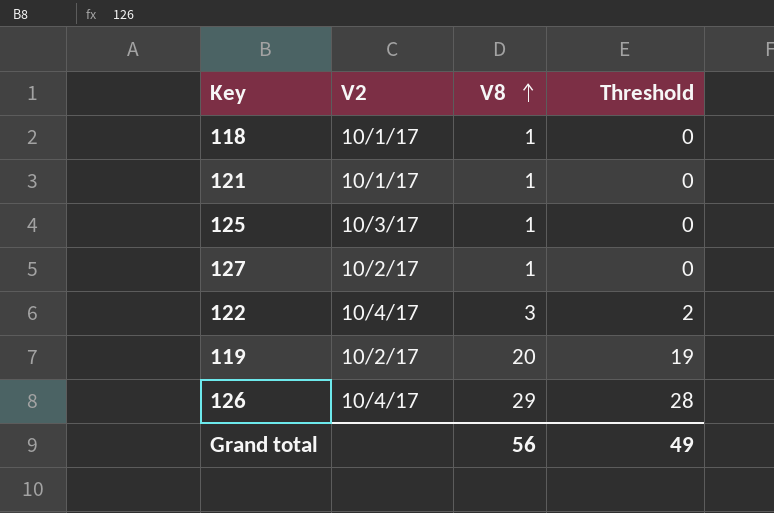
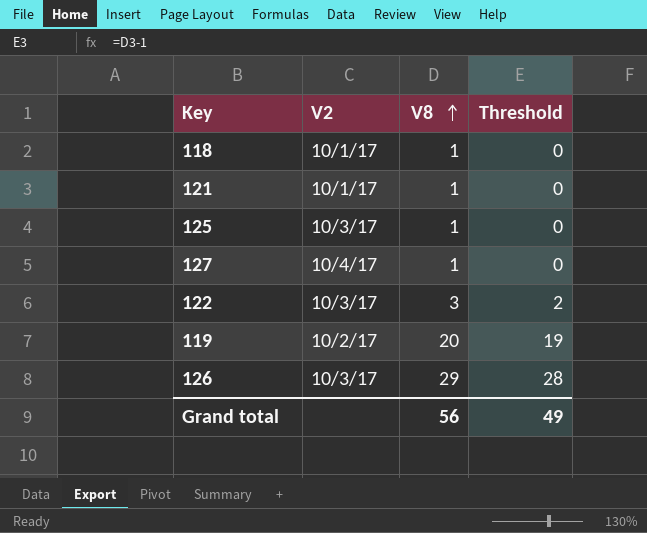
127 | V2: 10/2/17 -> 10/4/17
122 | V2: 10/4/17 -> 10/3/17
126 | V2: 10/4/17 -> 10/3/17

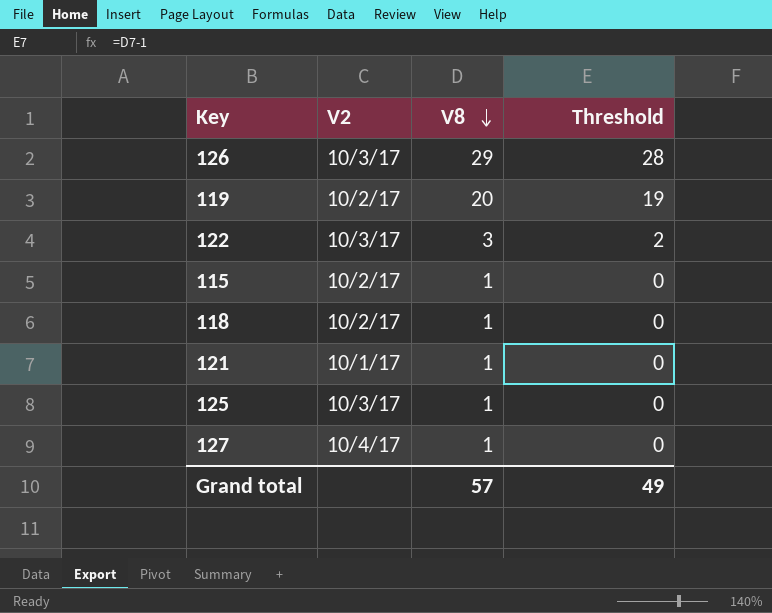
row order: V8 ascending -> V8 descending
row 115: none -> 10/2/17 | 1 | 0
118 | V2: 10/1/17 -> 10/2/17
Grand total | V8: 56 -> 57

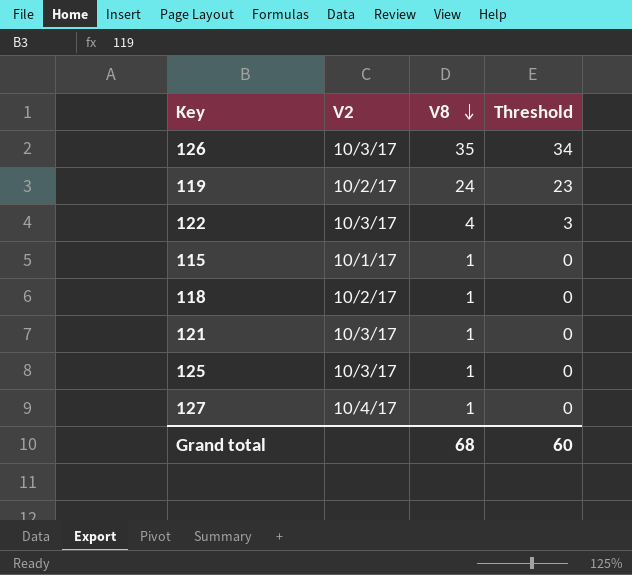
126 | V8: 29 -> 35
126 | Threshold: 28 -> 34
119 | V8: 20 -> 24
119 | Threshold: 19 -> 23
122 | V8: 3 -> 4
122 | Threshold: 2 -> 3
115 | V2: 10/2/17 -> 10/1/17
121 | V2: 10/1/17 -> 10/3/17
Grand total | V8: 57 -> 68
Grand total | Threshold: 49 -> 60

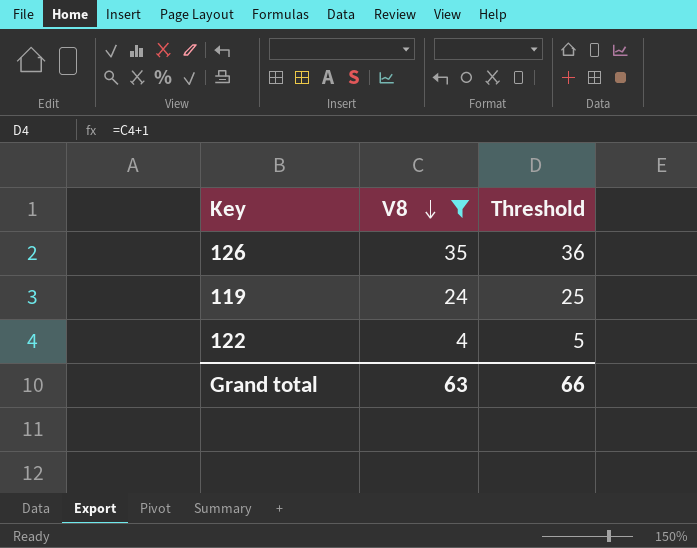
filter: none -> V8 != 1
column V2 | position: 2 -> none
column Threshold | formula: [V8] - 1 -> [V8] + 1
Grand total | V8: 68 -> 63
Grand total | Threshold: 60 -> 66

